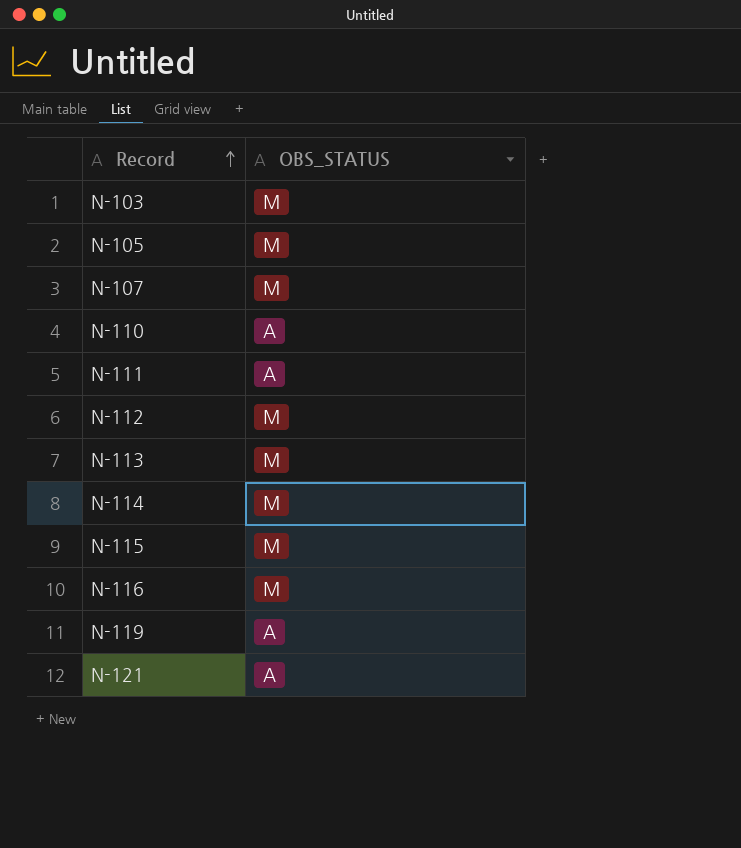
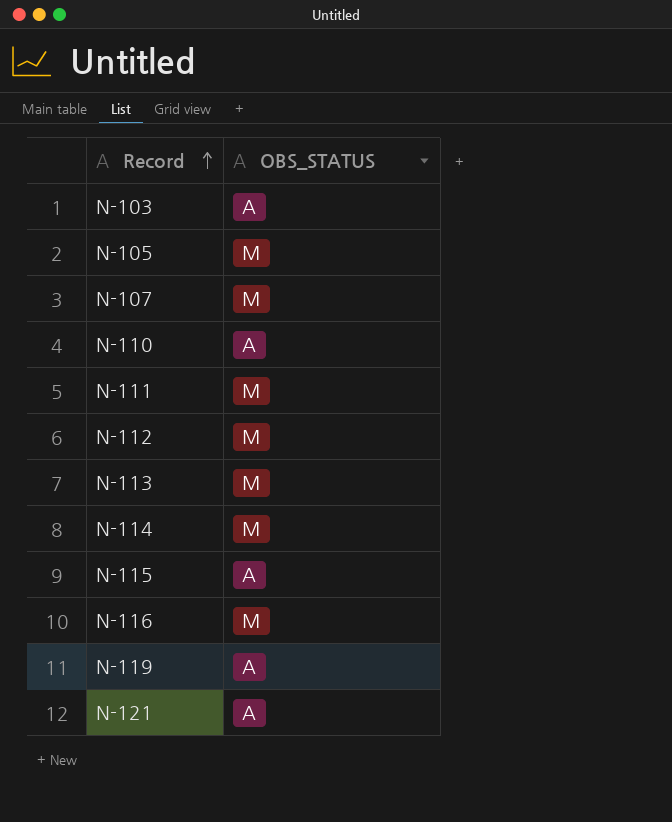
N-103 | OBS_STATUS: M -> A
N-111 | OBS_STATUS: A -> M
N-115 | OBS_STATUS: M -> A

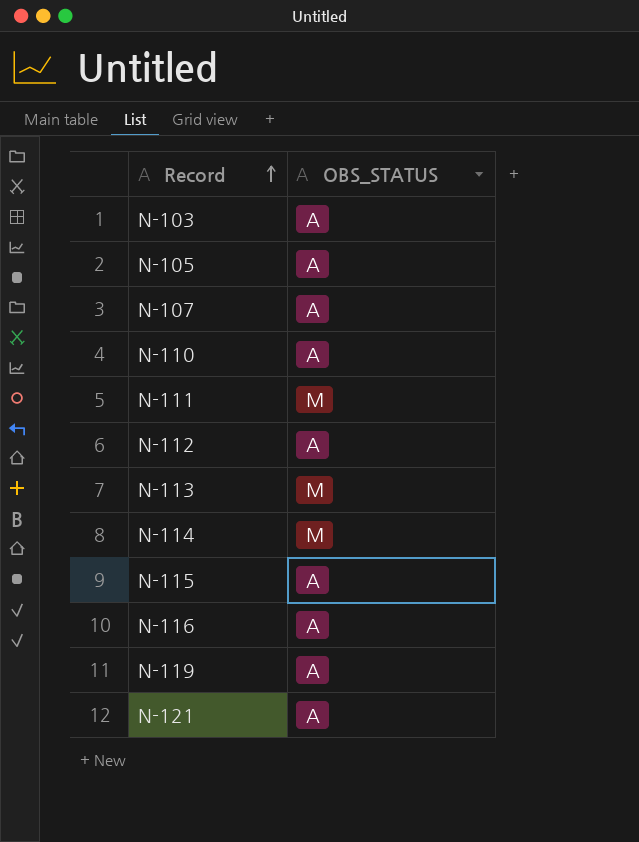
N-105 | OBS_STATUS: M -> A
N-107 | OBS_STATUS: M -> A
N-112 | OBS_STATUS: M -> A
N-116 | OBS_STATUS: M -> A

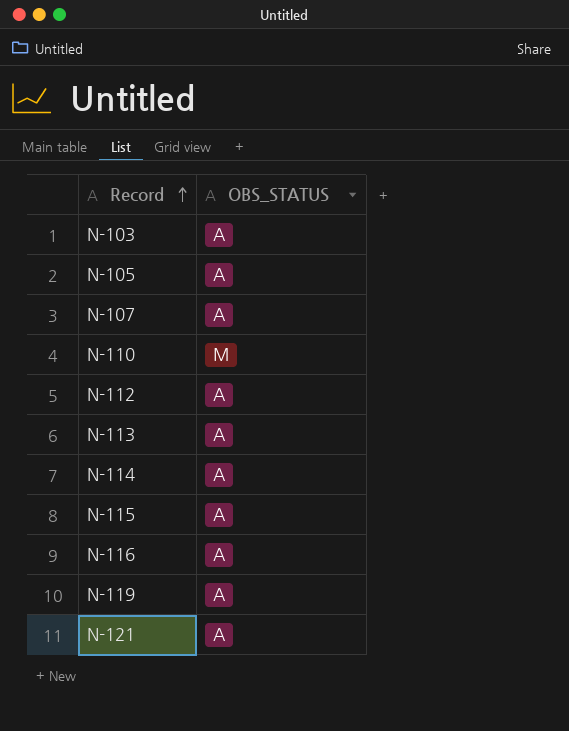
row N-111: M -> none
N-110 | OBS_STATUS: A -> M
N-113 | OBS_STATUS: M -> A
N-114 | OBS_STATUS: M -> A

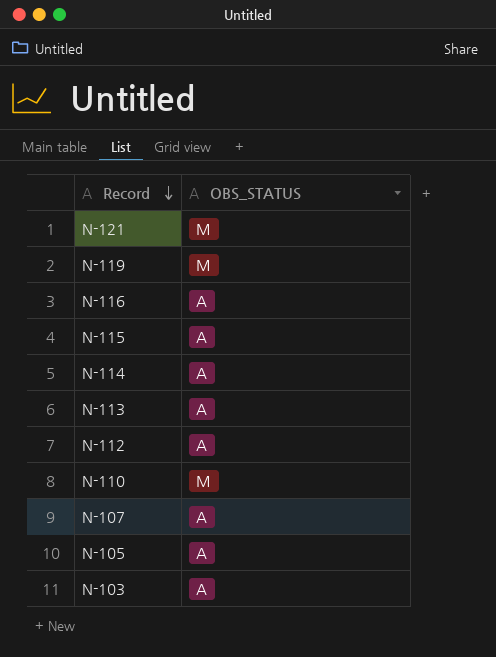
row order: Record ascending -> Record descending
N-121 | OBS_STATUS: A -> M
N-119 | OBS_STATUS: A -> M

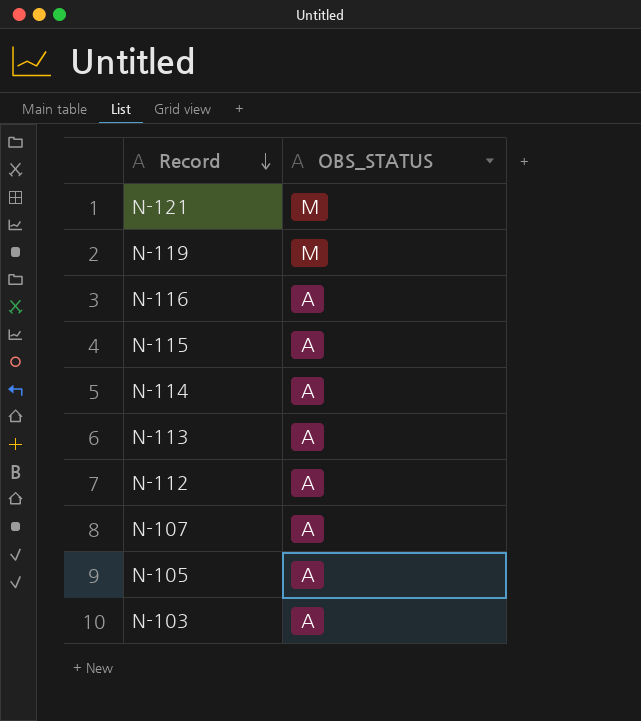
row N-110: M -> none

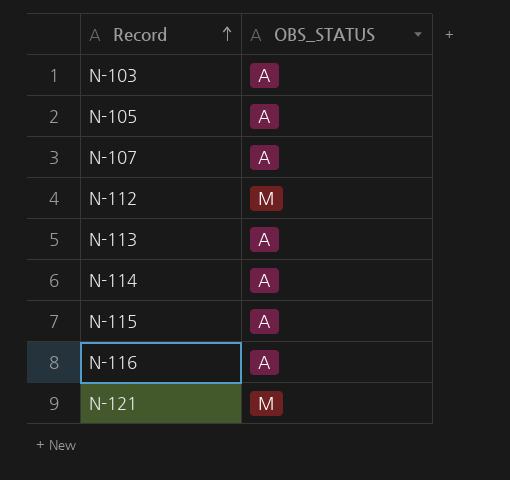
row order: Record descending -> Record ascending
row N-119: M -> none
N-112 | OBS_STATUS: A -> M

